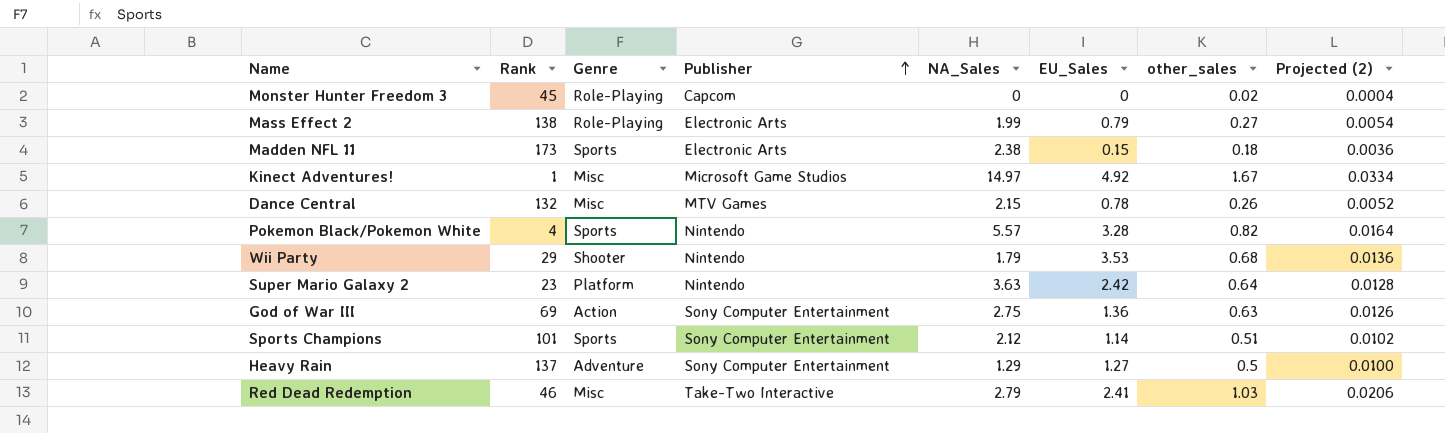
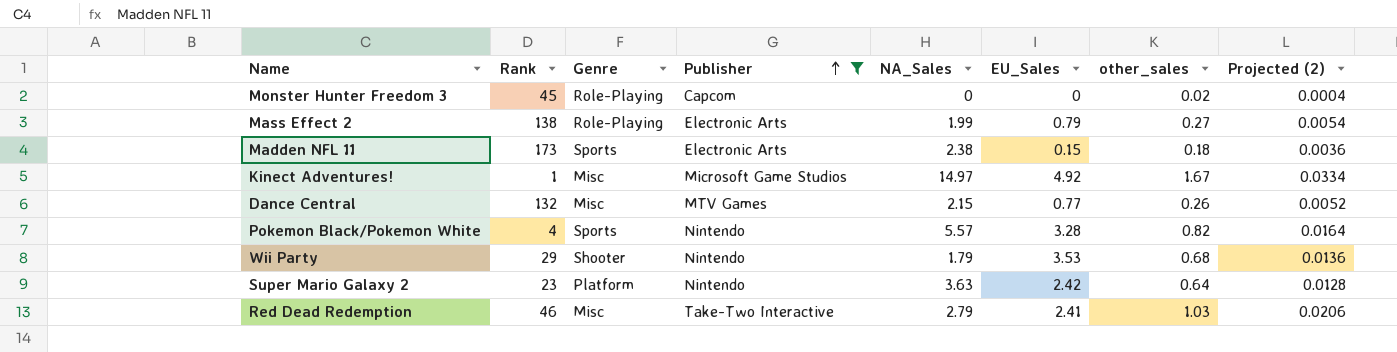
filter: none -> Publisher != Sony Computer Entertainment
Dance Central | EU_Sales: 0.78 -> 0.77

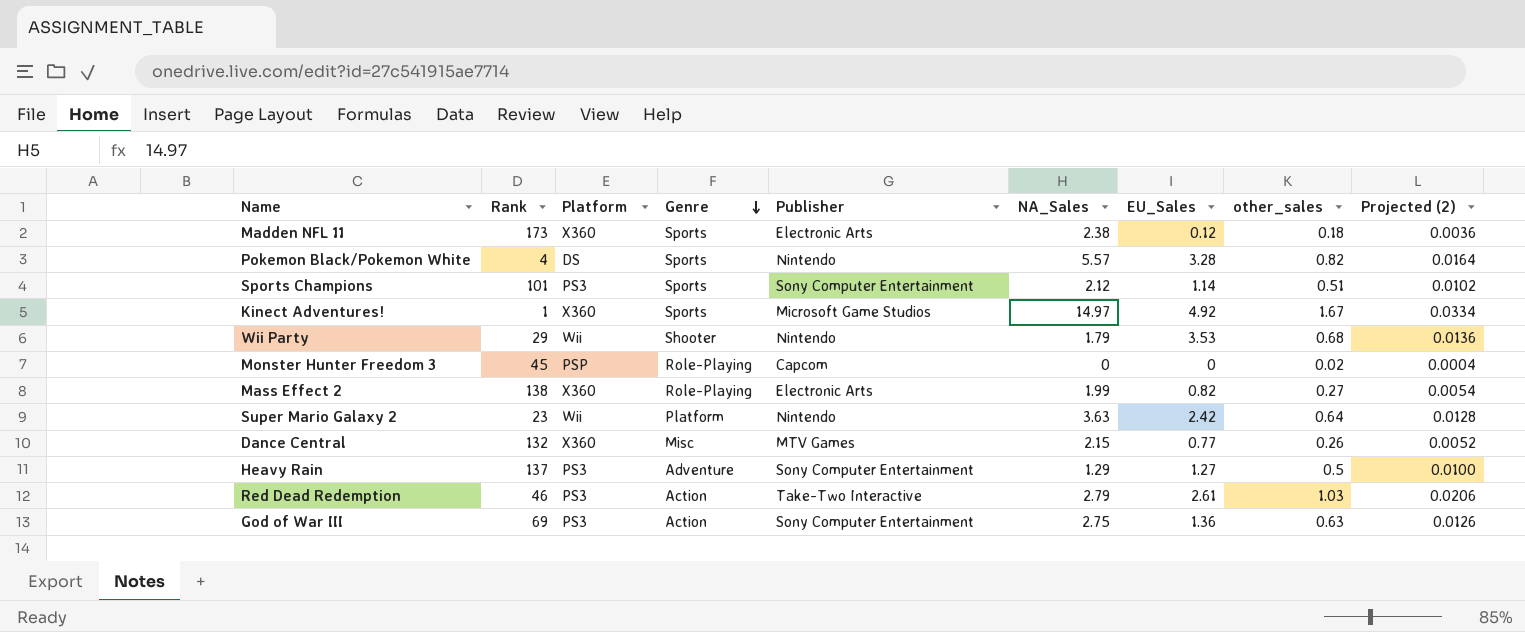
filter: Publisher != Sony Computer Entertainment -> none
row order: Publisher ascending -> Genre descending
column Platform | position: none -> 3
Madden NFL 11 | EU_Sales: 0.15 -> 0.12
Kinect Adventures! | Genre: Misc -> Sports
Mass Effect 2 | EU_Sales: 0.79 -> 0.82
Red Dead Redemption | Genre: Misc -> Action
Red Dead Redemption | EU_Sales: 2.41 -> 2.61

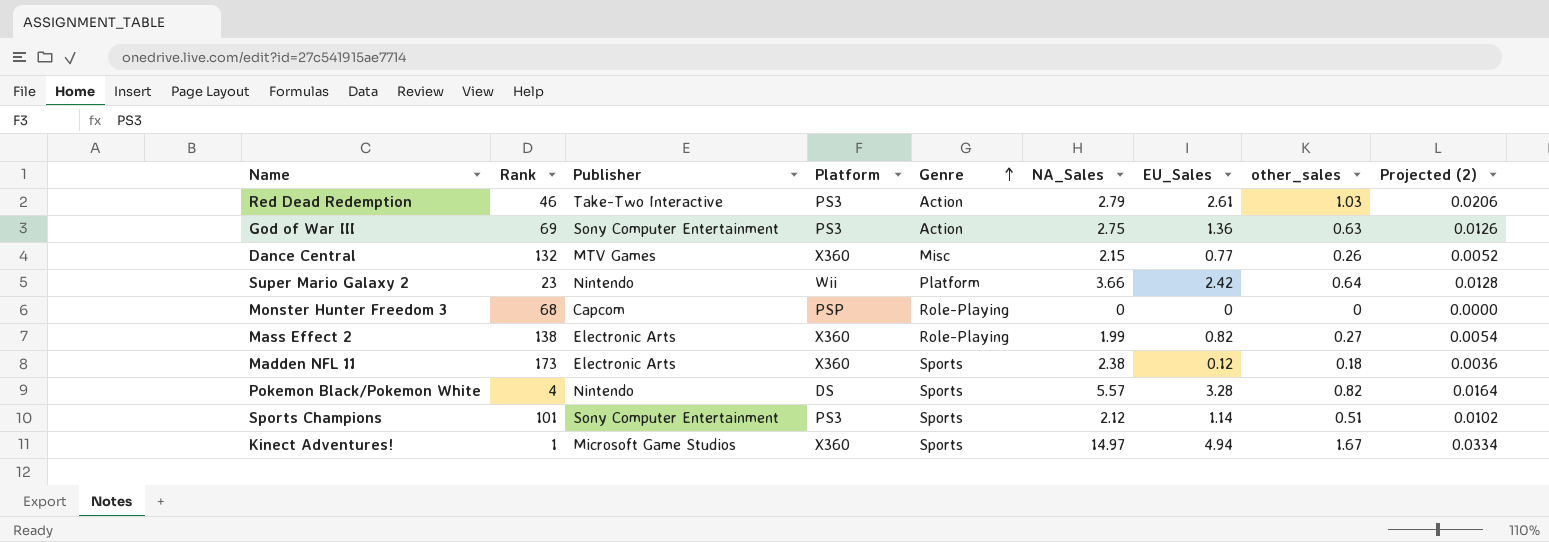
row order: Genre descending -> Genre ascending
column Publisher | position: 5 -> 3
row Wii Party: 29 | Wii | Shooter | Nintendo | 1.79 | 3.53 | 0.68 | 0.0136 -> none
row Heavy Rain: 137 | PS3 | Adventure | Sony Computer Entertainment | 1.29 | 1.27 | 0.5 | 0.0100 -> none
Super Mario Galaxy 2 | NA_Sales: 3.63 -> 3.66
Monster Hunter Freedom 3 | Rank: 45 -> 68
Monster Hunter Freedom 3 | other_sales: 0.02 -> 0
Monster Hunter Freedom 3 | Projected (2): 0.0004 -> 0.0000
Kinect Adventures! | EU_Sales: 4.92 -> 4.94

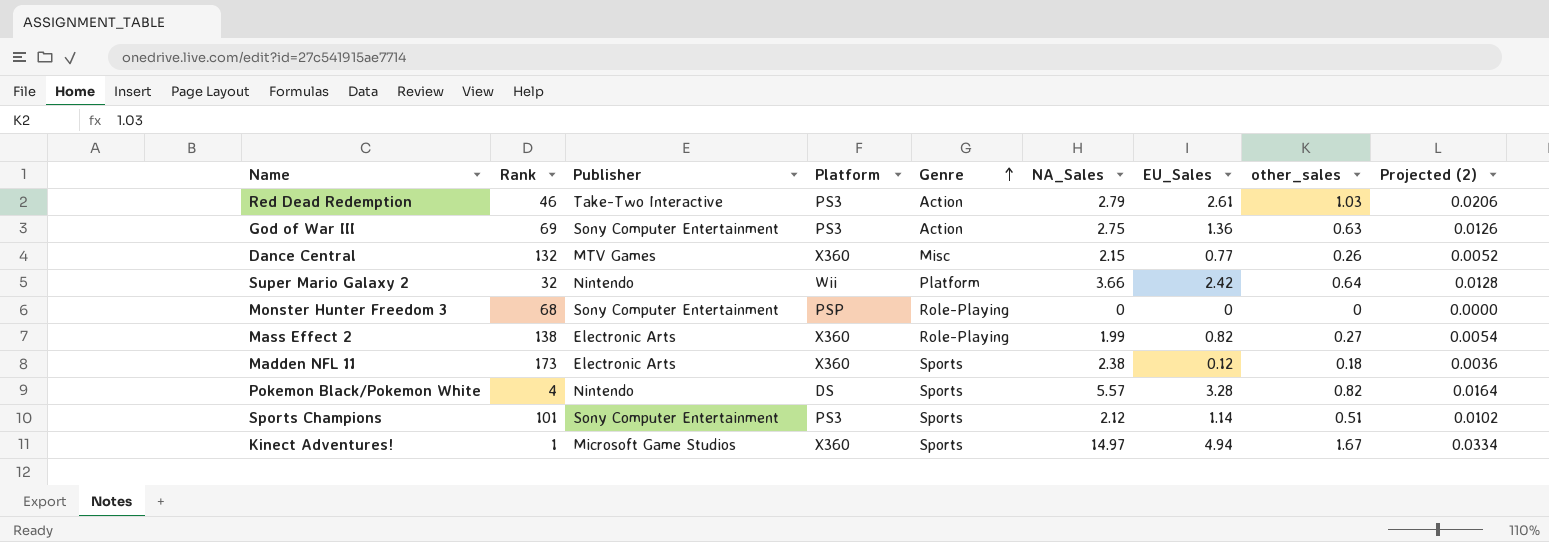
Super Mario Galaxy 2 | Rank: 23 -> 32
Monster Hunter Freedom 3 | Publisher: Capcom -> Sony Computer Entertainment

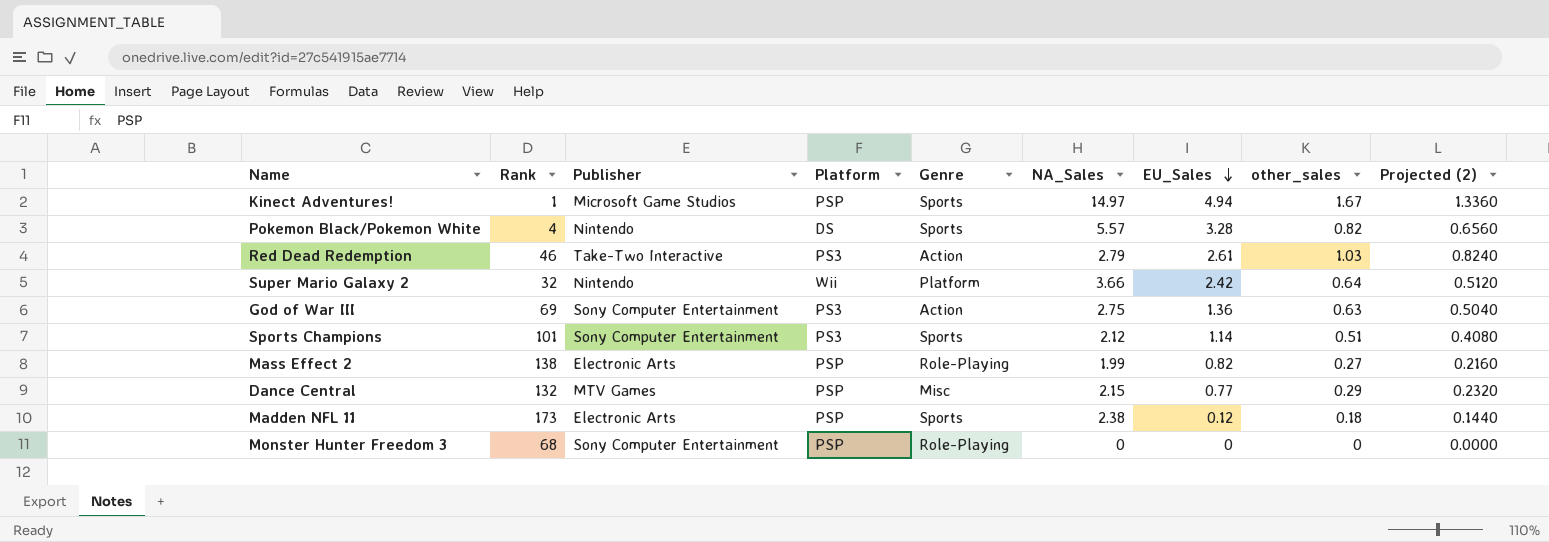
row order: Genre ascending -> EU_Sales descending
column Projected (2) | formula: [other_sales] * 0.02 -> [other_sales] * 0.8
Kinect Adventures! | Platform: X360 -> PSP
Mass Effect 2 | Platform: X360 -> PSP
Dance Central | Platform: X360 -> PSP
Dance Central | other_sales: 0.26 -> 0.29
Madden NFL 11 | Platform: X360 -> PSP

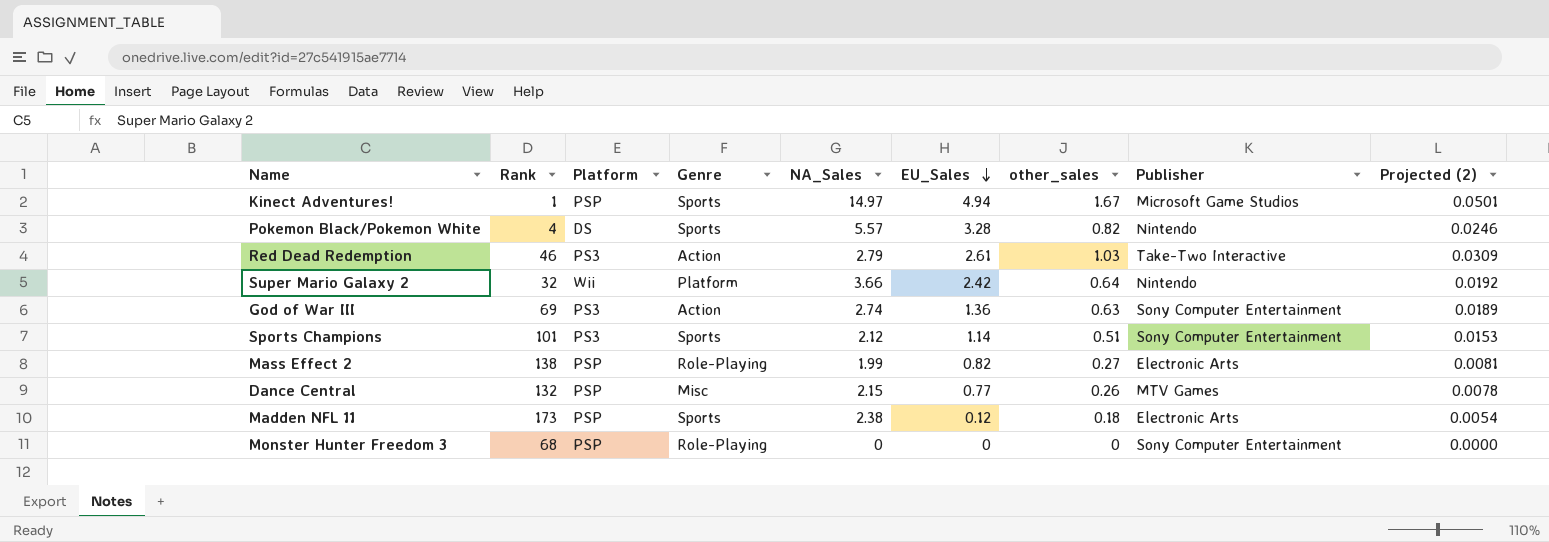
column Publisher | position: 3 -> 8
column Projected (2) | formula: [other_sales] * 0.8 -> [other_sales] * 0.03
God of War III | NA_Sales: 2.75 -> 2.74
Dance Central | other_sales: 0.29 -> 0.26

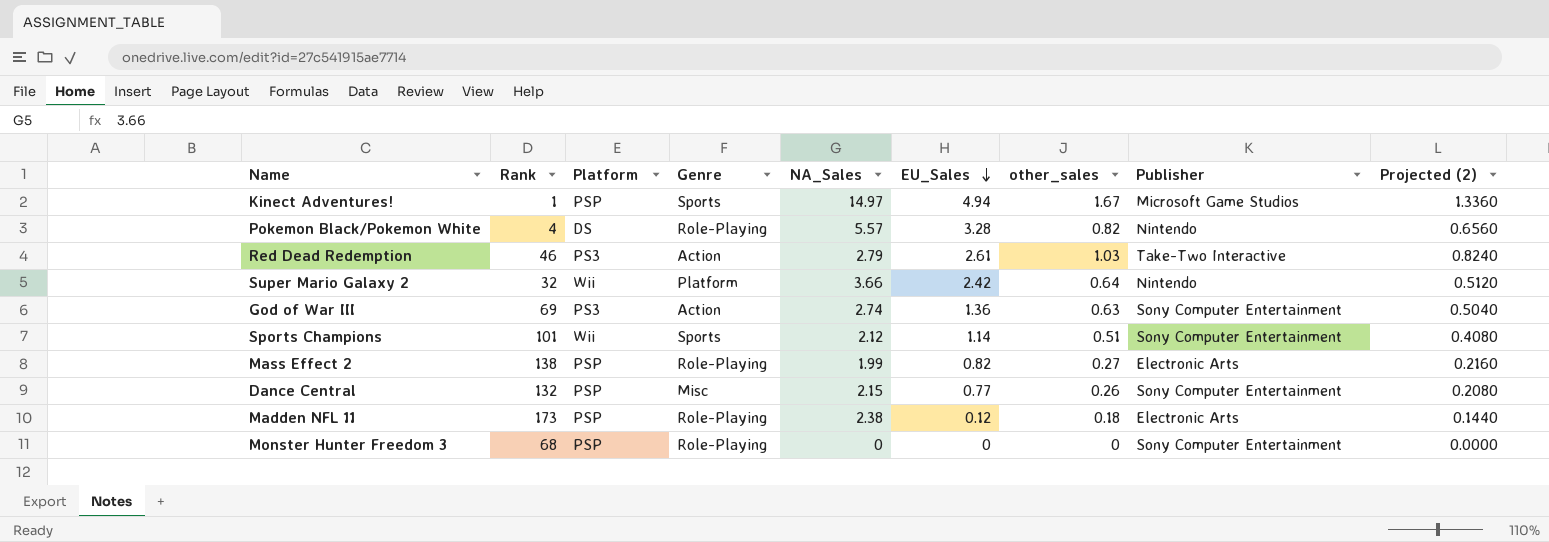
column Projected (2) | formula: [other_sales] * 0.03 -> [other_sales] * 0.8
Pokemon Black/Pokemon White | Genre: Sports -> Role-Playing
Sports Champions | Platform: PS3 -> Wii
Dance Central | Publisher: MTV Games -> Sony Computer Entertainment
Madden NFL 11 | Genre: Sports -> Role-Playing

